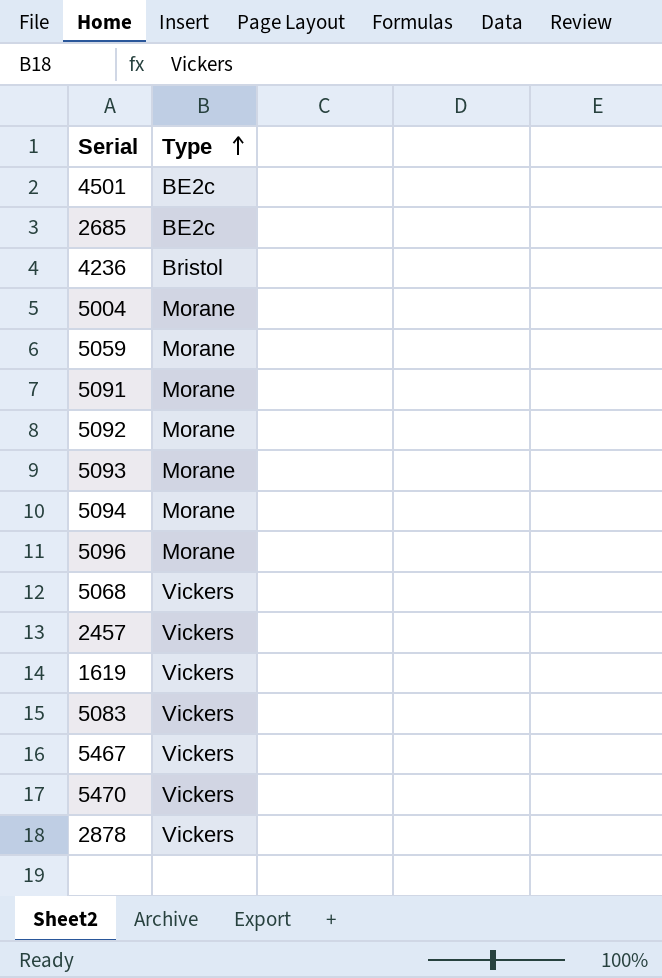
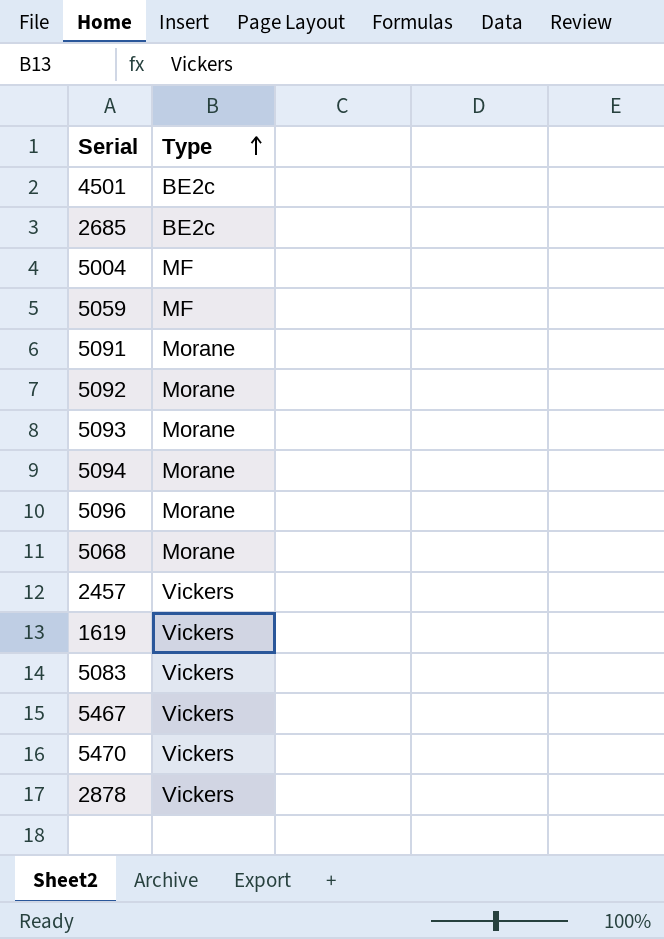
row 4236: Bristol -> none
5004 | Type: Morane -> MF
5059 | Type: Morane -> MF
5068 | Type: Vickers -> Morane

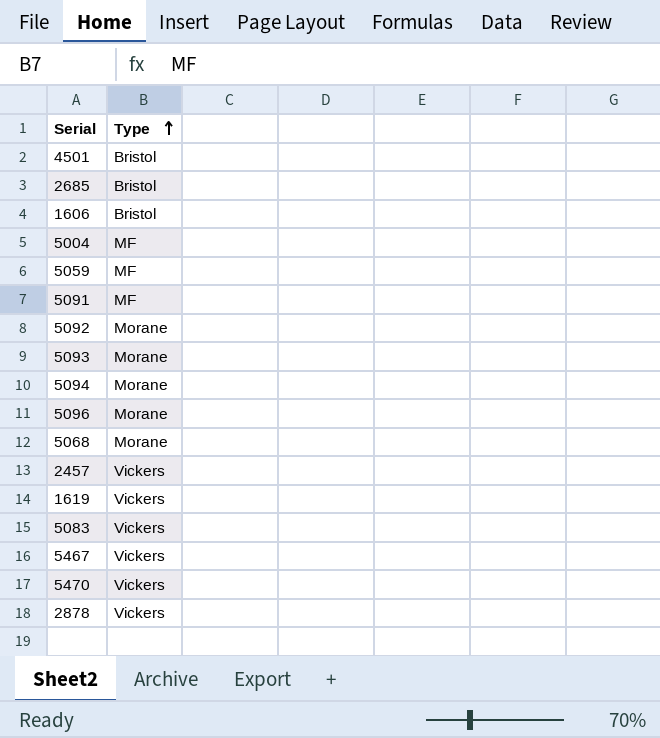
4501 | Type: BE2c -> Bristol
2685 | Type: BE2c -> Bristol
row 1606: none -> Bristol
5091 | Type: Morane -> MF

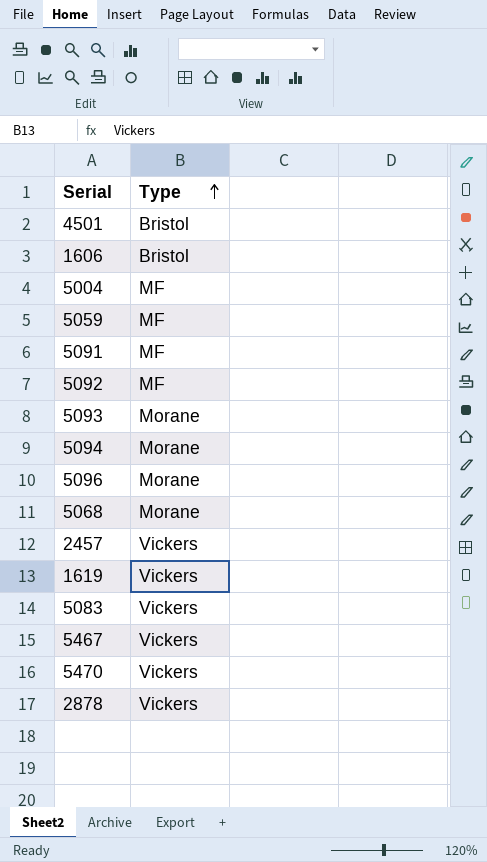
row 2685: Bristol -> none
5092 | Type: Morane -> MF

